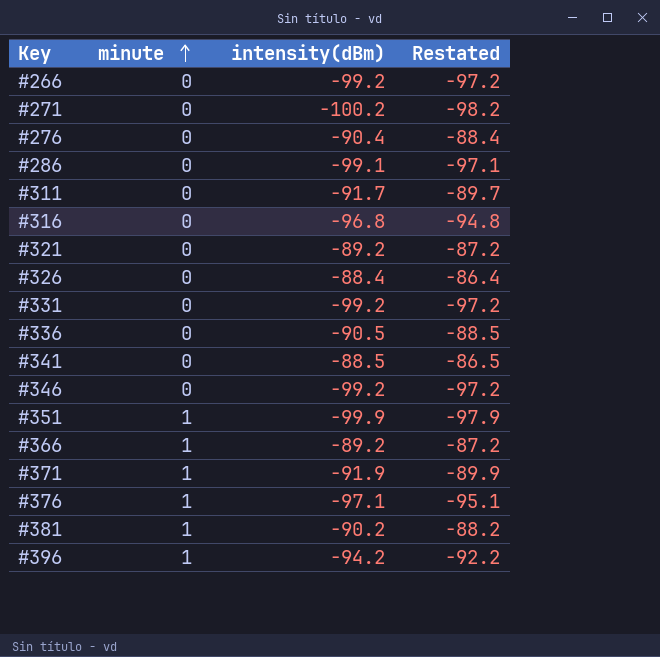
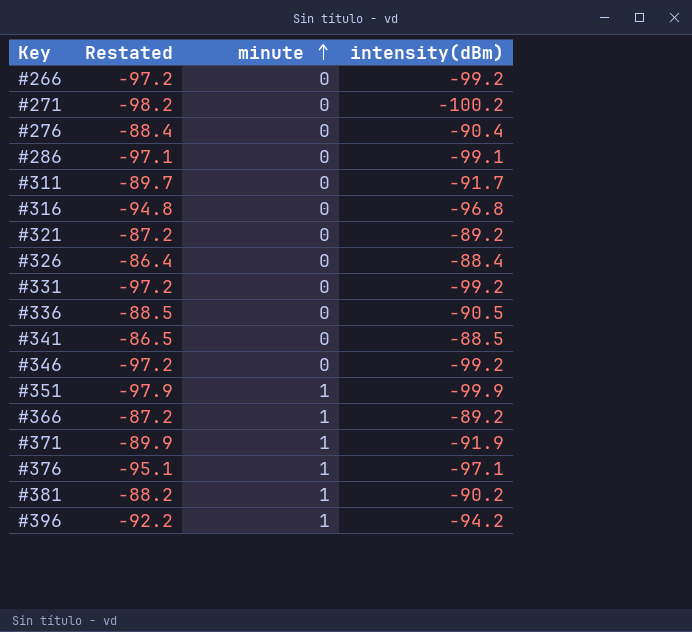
column Restated | position: 4 -> 2

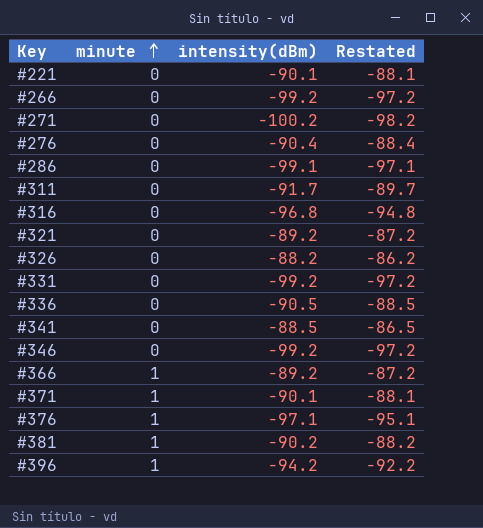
column Restated | position: 2 -> 4
row #351: -97.9 | 1 | -99.9 -> none
row #221: none -> 0 | -90.1 | -88.1
#326 | intensity(dBm): -88.4 -> -88.2
#326 | Restated: -86.4 -> -86.2
#371 | intensity(dBm): -91.9 -> -90.1
#371 | Restated: -89.9 -> -88.1

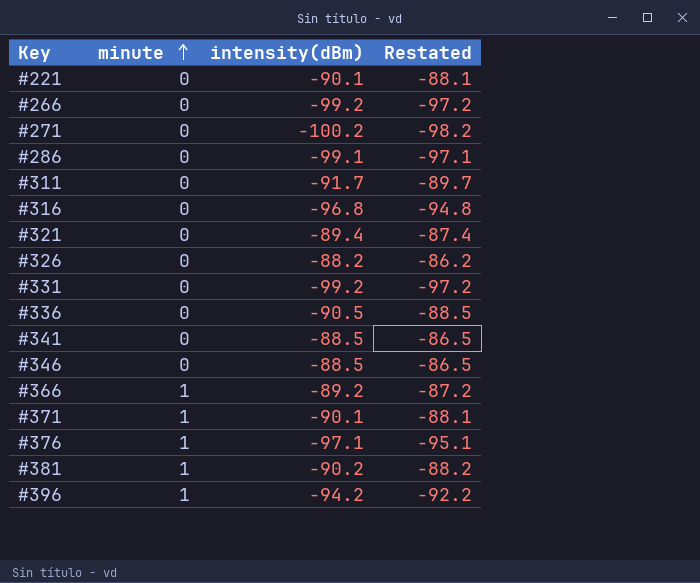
row #276: 0 | -90.4 | -88.4 -> none
#321 | intensity(dBm): -89.2 -> -89.4
#321 | Restated: -87.2 -> -87.4
#346 | intensity(dBm): -99.2 -> -88.5
#346 | Restated: -97.2 -> -86.5

